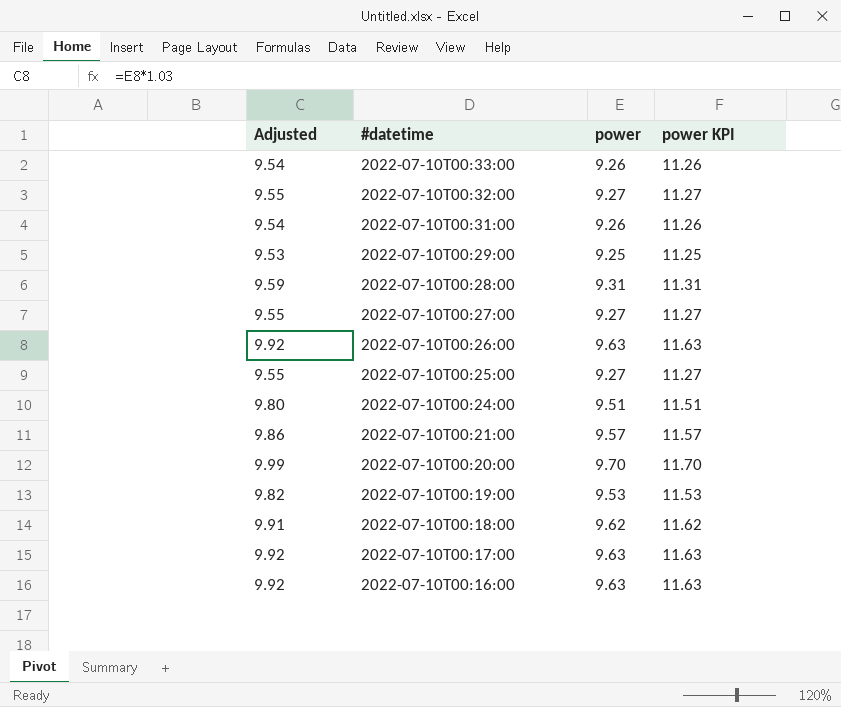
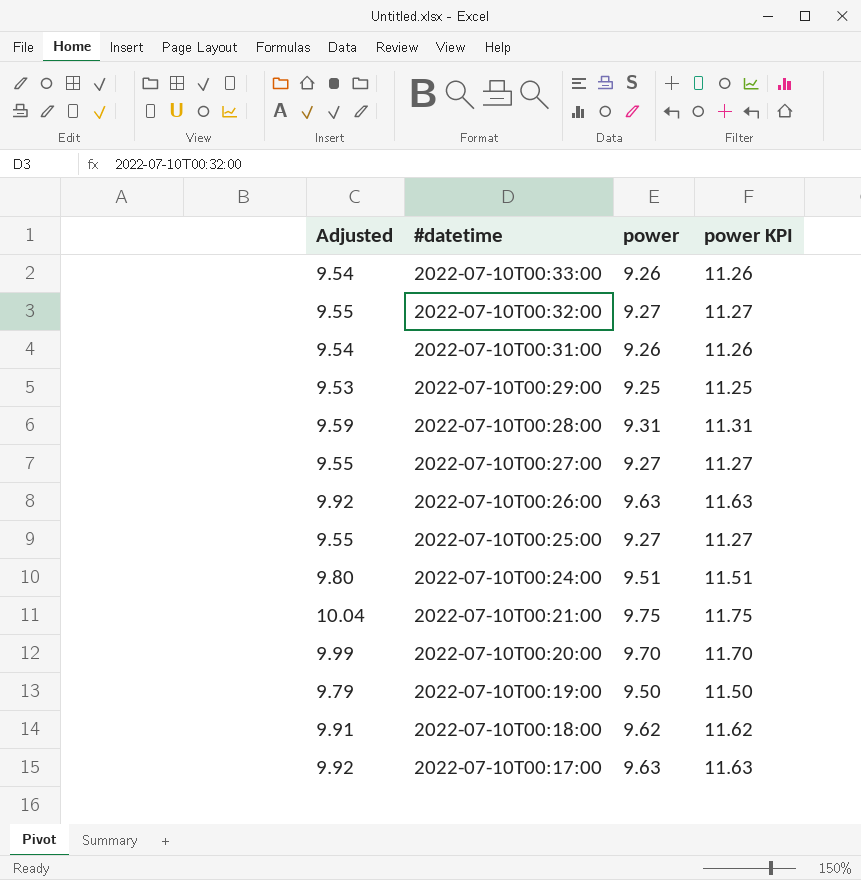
row 2022-07-10T00:16:00: 9.92 | 9.63 | 11.63 -> none
2022-07-10T00:21:00 | Adjusted: 9.86 -> 10.04
2022-07-10T00:21:00 | power: 9.57 -> 9.75
2022-07-10T00:21:00 | power KPI: 11.57 -> 11.75
2022-07-10T00:19:00 | Adjusted: 9.82 -> 9.79
2022-07-10T00:19:00 | power: 9.53 -> 9.50
2022-07-10T00:19:00 | power KPI: 11.53 -> 11.50

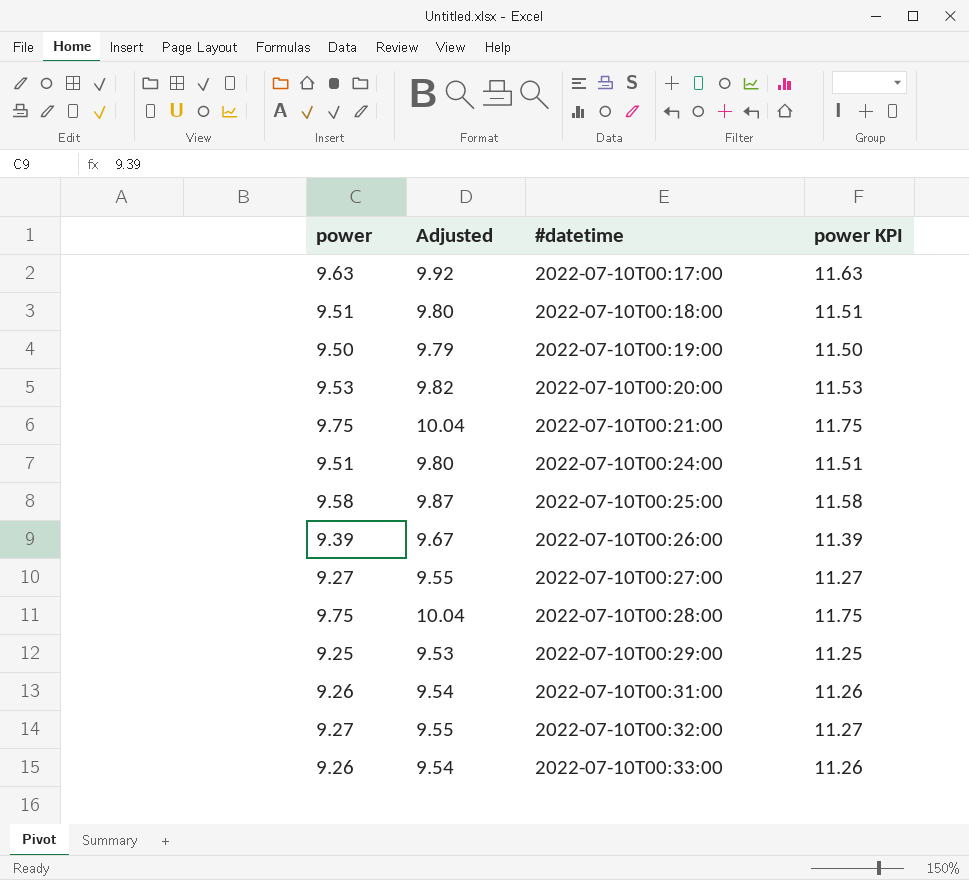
row order: #datetime descending -> #datetime ascending
column power | position: 3 -> 1
2022-07-10T00:18:00 | power: 9.62 -> 9.51
2022-07-10T00:18:00 | Adjusted: 9.91 -> 9.80
2022-07-10T00:18:00 | power KPI: 11.62 -> 11.51
2022-07-10T00:20:00 | power: 9.70 -> 9.53
2022-07-10T00:20:00 | Adjusted: 9.99 -> 9.82
2022-07-10T00:20:00 | power KPI: 11.70 -> 11.53
2022-07-10T00:25:00 | power: 9.27 -> 9.58
2022-07-10T00:25:00 | Adjusted: 9.55 -> 9.87
2022-07-10T00:25:00 | power KPI: 11.27 -> 11.58
2022-07-10T00:26:00 | power: 9.63 -> 9.39
2022-07-10T00:26:00 | Adjusted: 9.92 -> 9.67
2022-07-10T00:26:00 | power KPI: 11.63 -> 11.39
2022-07-10T00:28:00 | power: 9.31 -> 9.75
2022-07-10T00:28:00 | Adjusted: 9.59 -> 10.04
2022-07-10T00:28:00 | power KPI: 11.31 -> 11.75

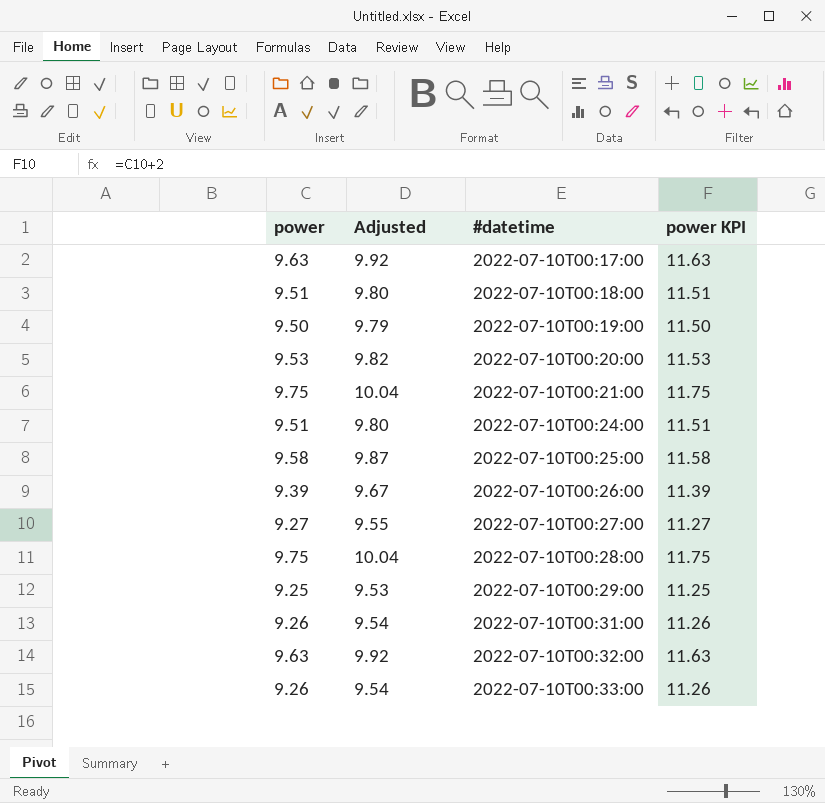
2022-07-10T00:32:00 | power: 9.27 -> 9.63
2022-07-10T00:32:00 | Adjusted: 9.55 -> 9.92
2022-07-10T00:32:00 | power KPI: 11.27 -> 11.63

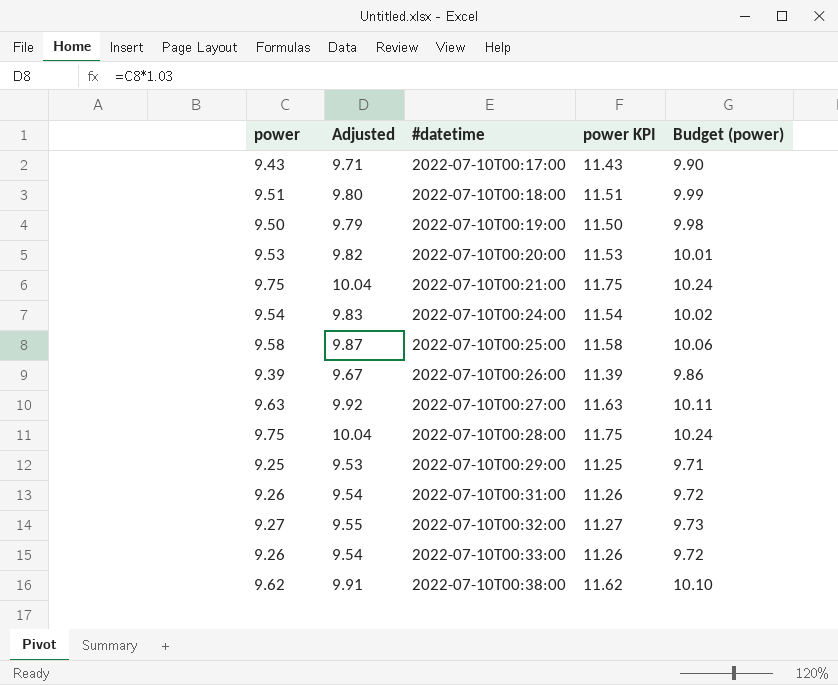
column Budget (power) | formula: none -> [power] * 1.05
2022-07-10T00:17:00 | power: 9.63 -> 9.43
2022-07-10T00:17:00 | Adjusted: 9.92 -> 9.71
2022-07-10T00:17:00 | power KPI: 11.63 -> 11.43
2022-07-10T00:24:00 | power: 9.51 -> 9.54
2022-07-10T00:24:00 | Adjusted: 9.80 -> 9.83
2022-07-10T00:24:00 | power KPI: 11.51 -> 11.54
2022-07-10T00:27:00 | power: 9.27 -> 9.63
2022-07-10T00:27:00 | Adjusted: 9.55 -> 9.92
2022-07-10T00:27:00 | power KPI: 11.27 -> 11.63
2022-07-10T00:32:00 | power: 9.63 -> 9.27
2022-07-10T00:32:00 | Adjusted: 9.92 -> 9.55
2022-07-10T00:32:00 | power KPI: 11.63 -> 11.27
row 2022-07-10T00:38:00: none -> 9.62 | 9.91 | 11.62 | 10.10

